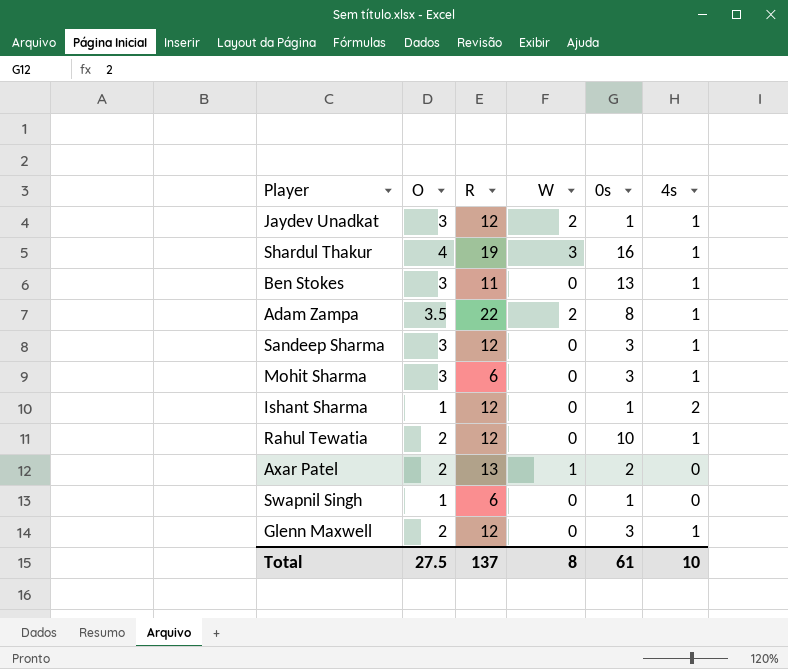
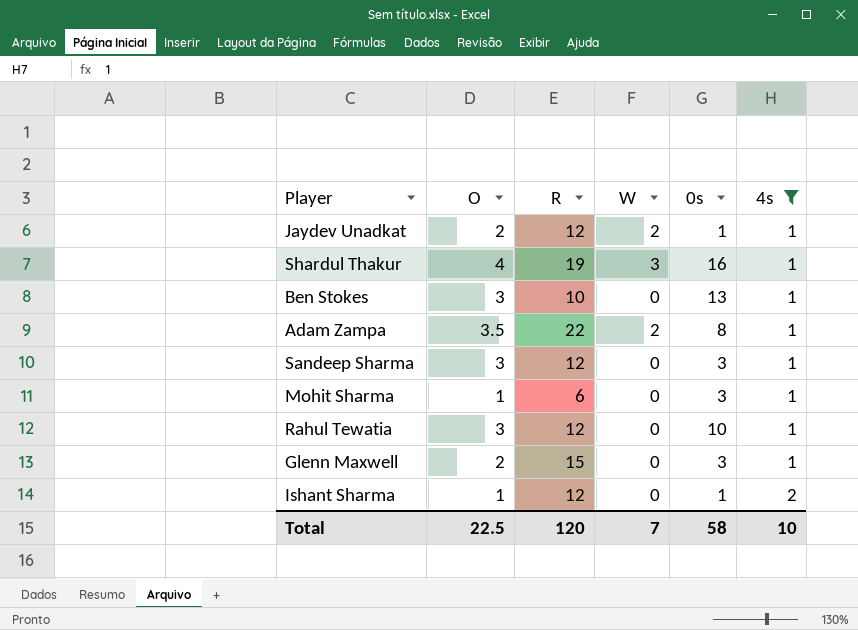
filter: none -> 4s != 0
row order: none -> 4s ascending
Jaydev Unadkat | O: 3 -> 2
Ben Stokes | R: 11 -> 10
Mohit Sharma | O: 3 -> 1
Rahul Tewatia | O: 2 -> 3
Glenn Maxwell | R: 12 -> 15
Total | O: 27.5 -> 22.5
Total | R: 137 -> 120
Total | W: 8 -> 7
Total | 0s: 61 -> 58

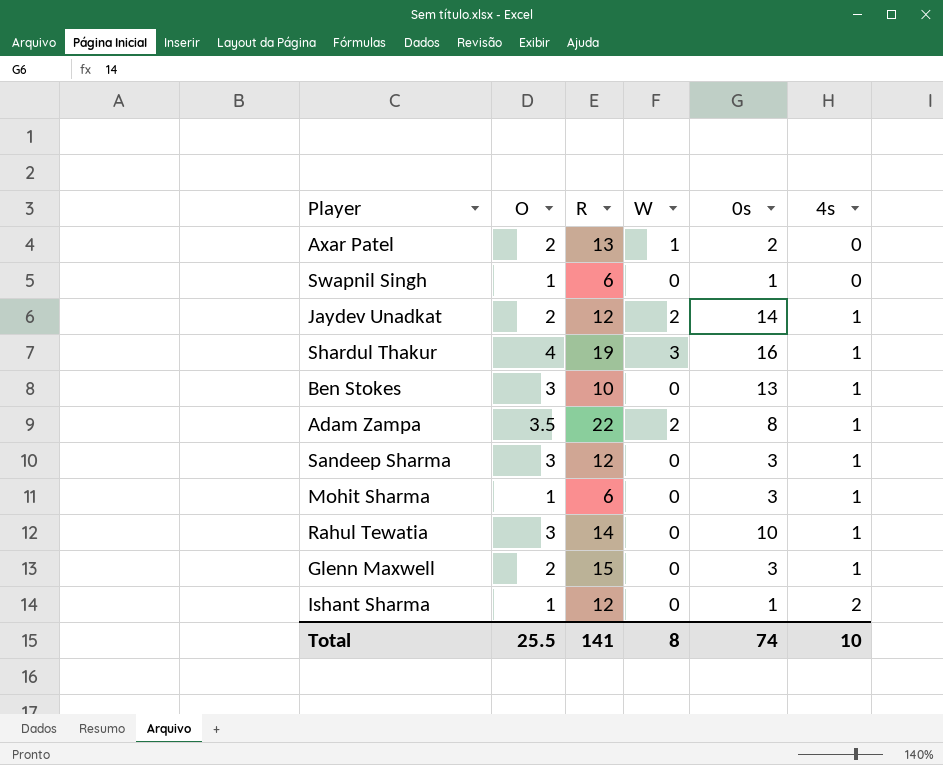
filter: 4s != 0 -> none
Jaydev Unadkat | 0s: 1 -> 14
Rahul Tewatia | R: 12 -> 14
Total | O: 22.5 -> 25.5
Total | R: 120 -> 141
Total | W: 7 -> 8
Total | 0s: 58 -> 74

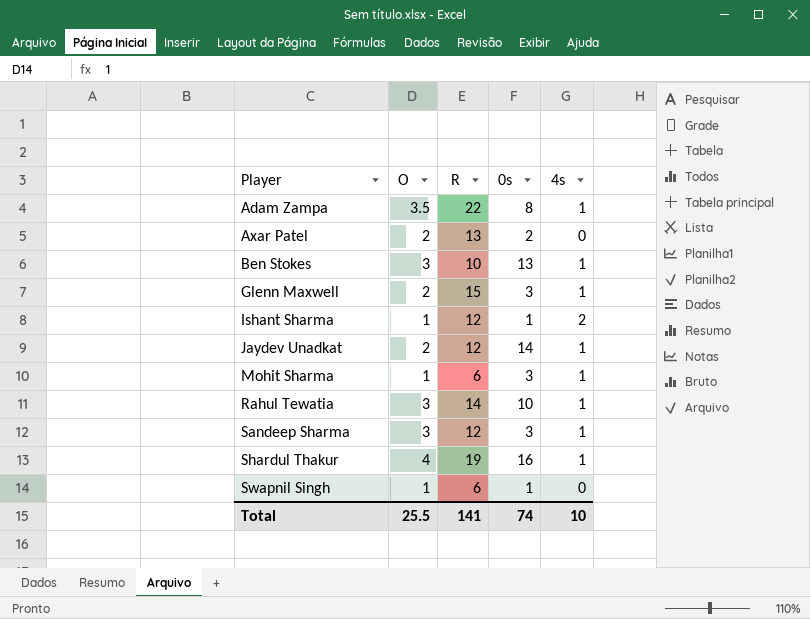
row order: 4s ascending -> Player ascending
column W | position: 4 -> none

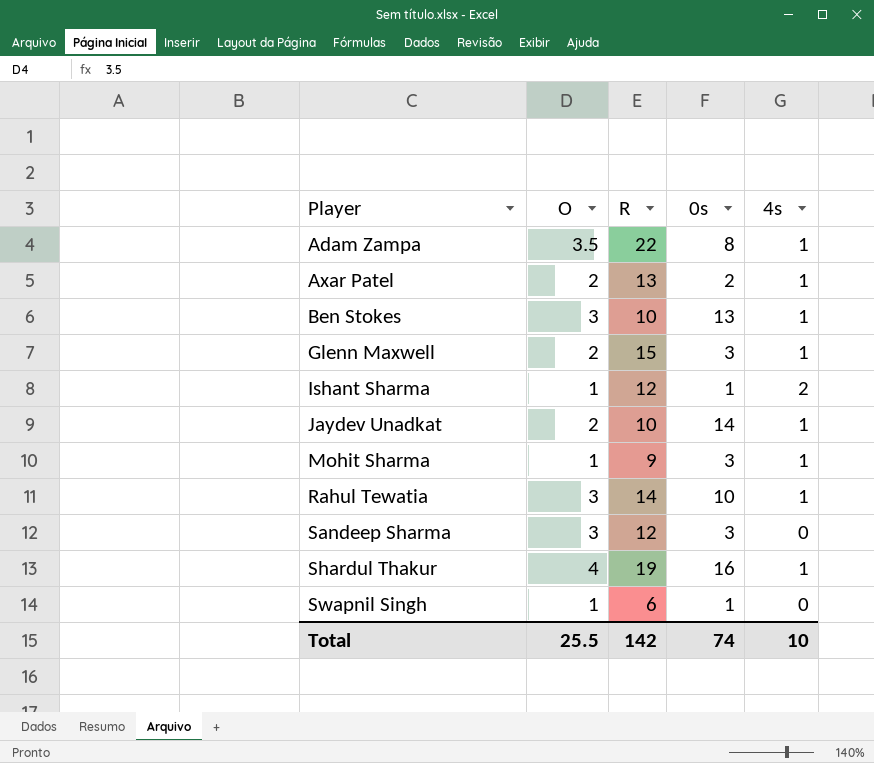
Axar Patel | 4s: 0 -> 1
Jaydev Unadkat | R: 12 -> 10
Mohit Sharma | R: 6 -> 9
Sandeep Sharma | 4s: 1 -> 0
Total | R: 141 -> 142

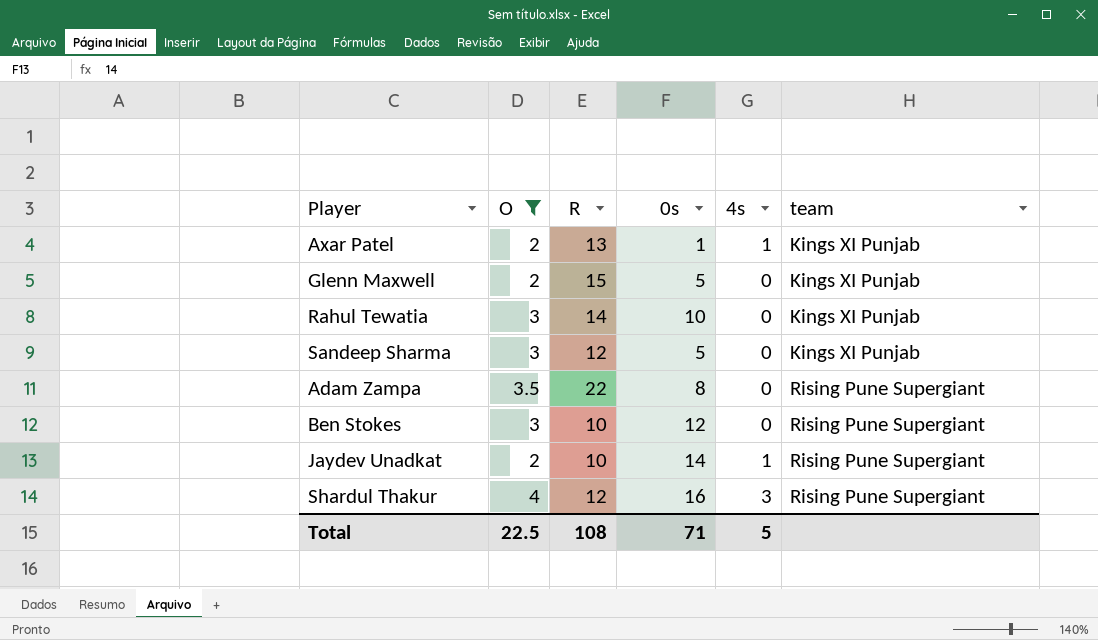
filter: none -> O != 1
row order: Player ascending -> team ascending
column team | position: none -> 6
Axar Patel | 0s: 2 -> 1
Glenn Maxwell | 0s: 3 -> 5
Glenn Maxwell | 4s: 1 -> 0
Rahul Tewatia | 4s: 1 -> 0
Sandeep Sharma | 0s: 3 -> 5
Adam Zampa | 4s: 1 -> 0
Ben Stokes | 0s: 13 -> 12
Ben Stokes | 4s: 1 -> 0
Shardul Thakur | R: 19 -> 12
Shardul Thakur | 4s: 1 -> 3
Total | O: 25.5 -> 22.5
Total | R: 142 -> 108
Total | 0s: 74 -> 71
Total | 4s: 10 -> 5

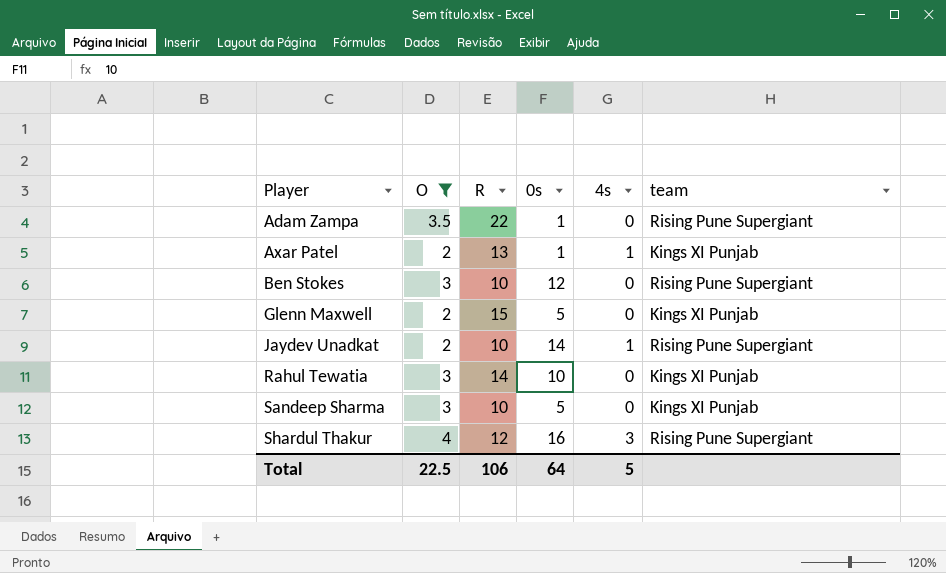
row order: team ascending -> Player ascending
Adam Zampa | 0s: 8 -> 1
Sandeep Sharma | R: 12 -> 10
Total | R: 108 -> 106
Total | 0s: 71 -> 64

